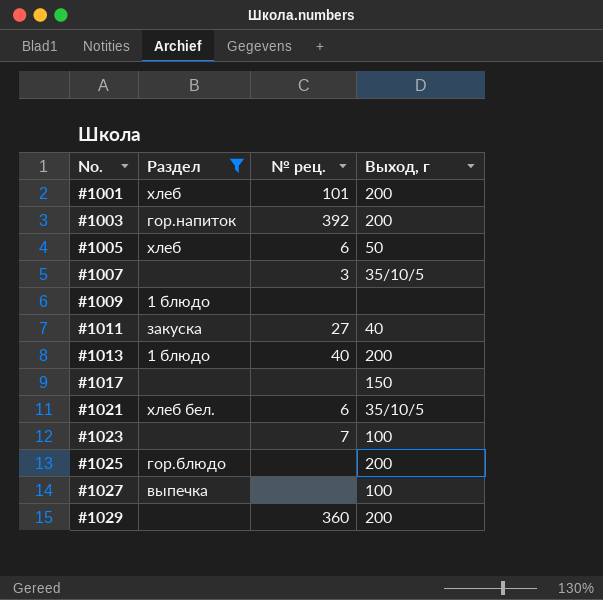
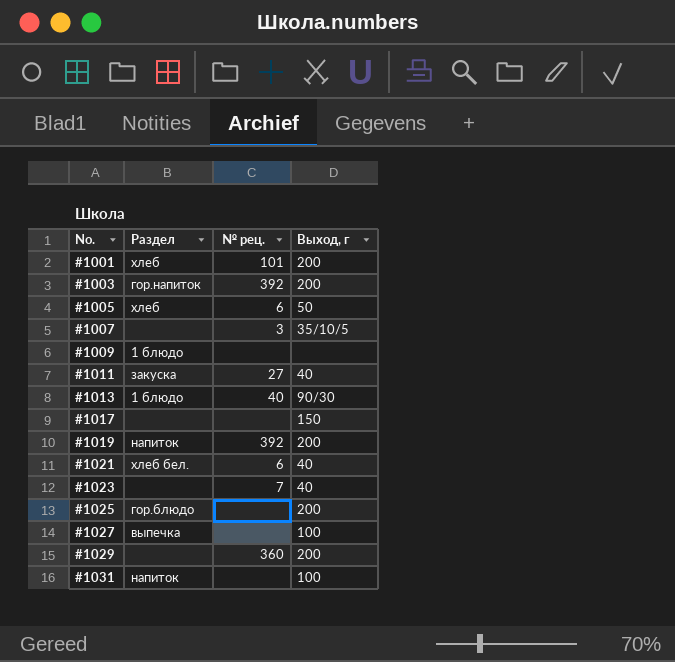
filter: Раздел != напиток -> none
#1013 | Выход, г: 200 -> 90/30
#1021 | Выход, г: 35/10/5 -> 40
#1023 | Выход, г: 100 -> 40

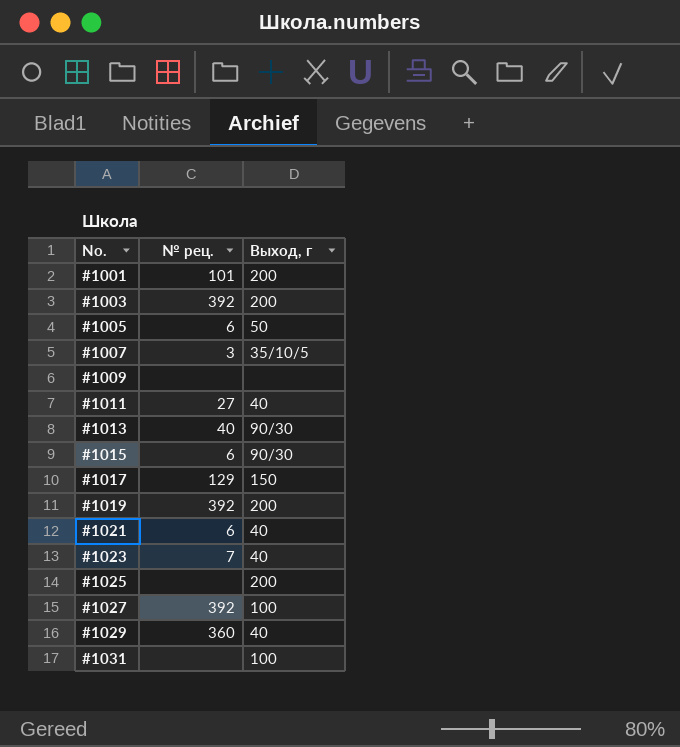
column Раздел | position: 2 -> none
row #1015: none -> 6 | 90/30
#1017 | № рец.: none -> 129
#1027 | № рец.: none -> 392
#1029 | Выход, г: 200 -> 40

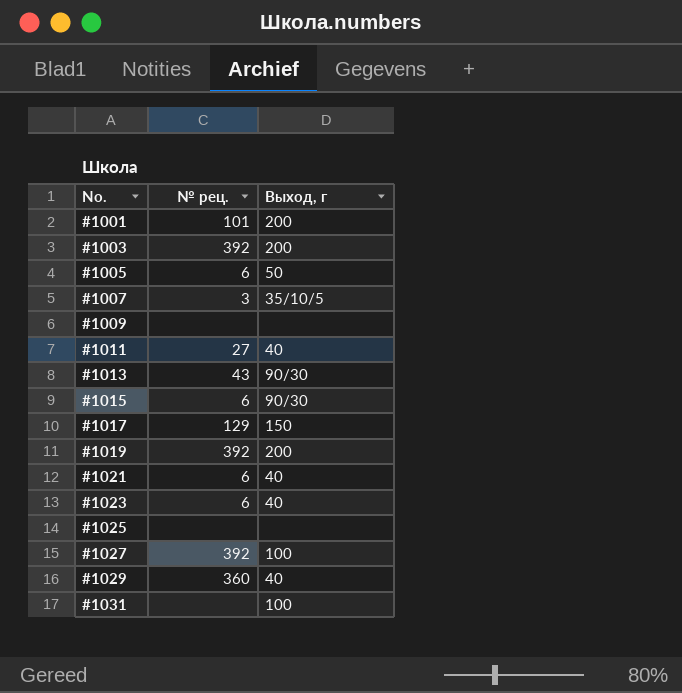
#1013 | № рец.: 40 -> 43
#1023 | № рец.: 7 -> 6
#1025 | Выход, г: 200 -> none

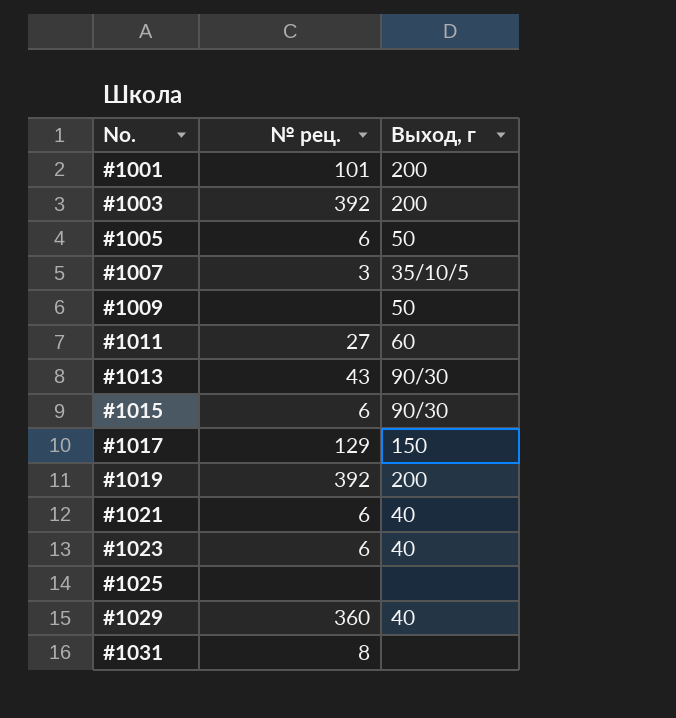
row #1027: 392 | 100 -> none
#1009 | Выход, г: none -> 50
#1011 | Выход, г: 40 -> 60
#1031 | № рец.: none -> 8
#1031 | Выход, г: 100 -> none

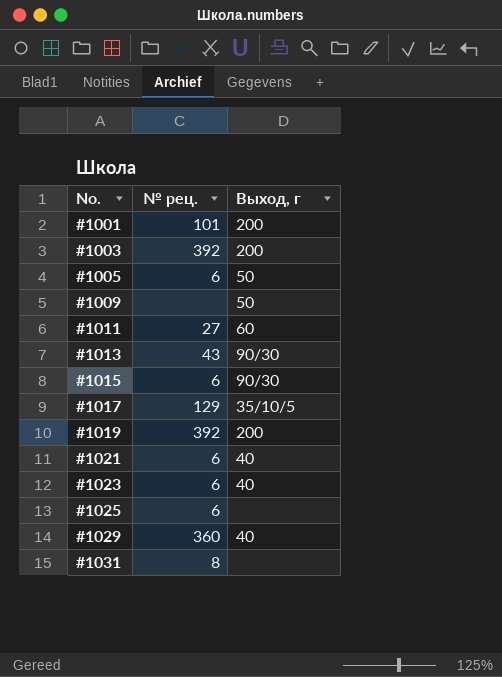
row #1007: 3 | 35/10/5 -> none
#1017 | Выход, г: 150 -> 35/10/5
#1025 | № рец.: none -> 6

